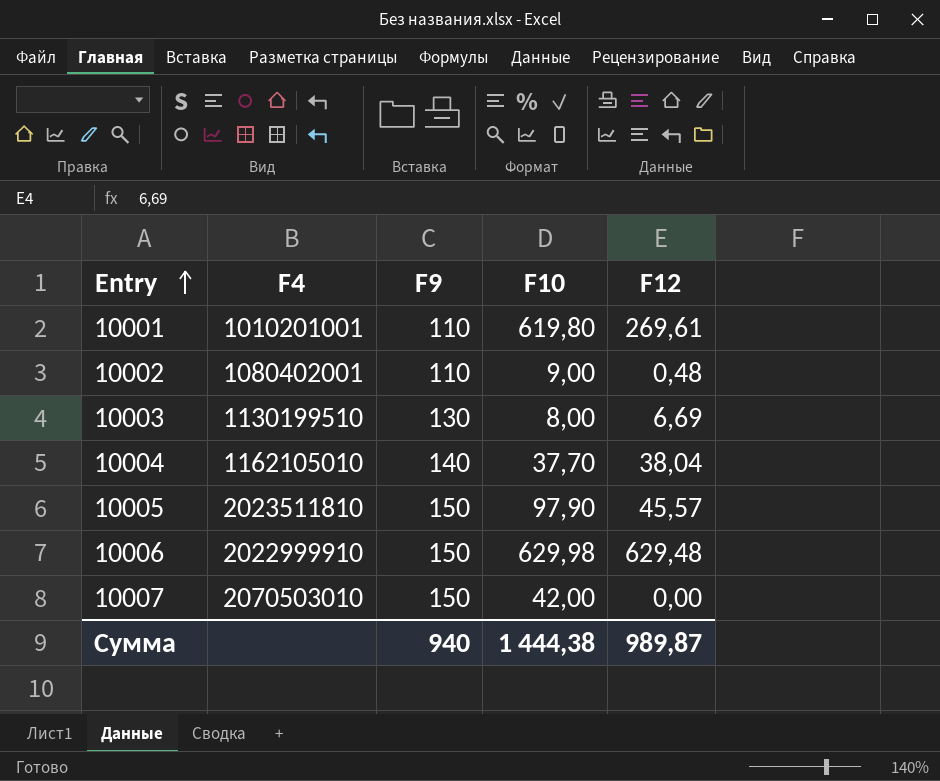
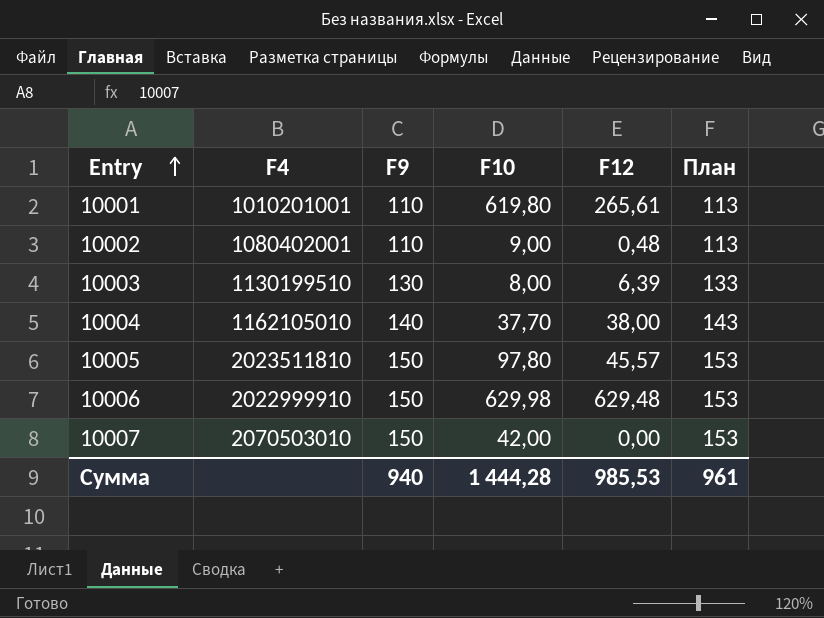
column План | formula: none -> [F9] + 3
10001 | F12: 269,61 -> 265,61
10003 | F12: 6,69 -> 6,39
10004 | F12: 38,04 -> 38,00
10005 | F10: 97,90 -> 97,80
Сумма | F10: 1 444,38 -> 1 444,28
Сумма | F12: 989,87 -> 985,53

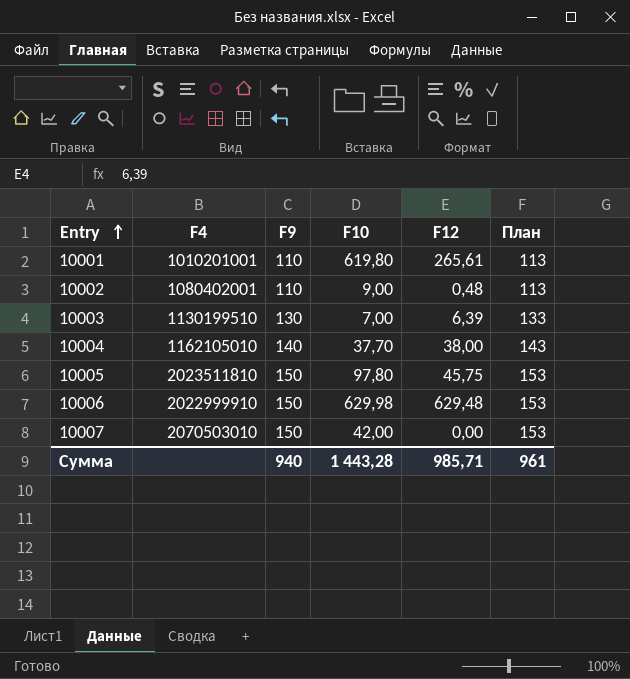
10003 | F10: 8,00 -> 7,00
10005 | F12: 45,57 -> 45,75
Сумма | F10: 1 444,28 -> 1 443,28
Сумма | F12: 985,53 -> 985,71

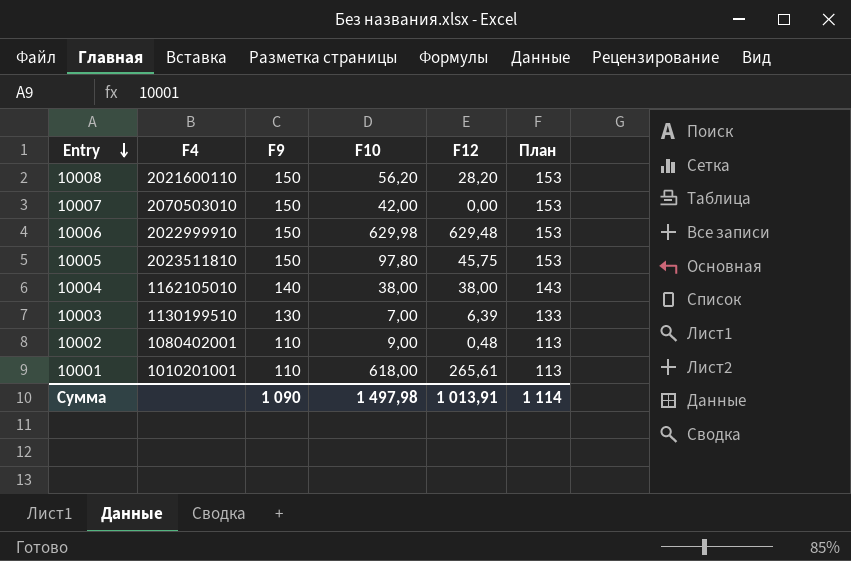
row order: Entry ascending -> Entry descending
row 10008: none -> 2021600110 | 150 | 56,20 | 28,20 | 153
10004 | F10: 37,70 -> 38,00
10001 | F10: 619,80 -> 618,00
Сумма | F9: 940 -> 1 090
Сумма | F10: 1 443,28 -> 1 497,98
Сумма | F12: 985,71 -> 1 013,91
Сумма | План: 961 -> 1 114

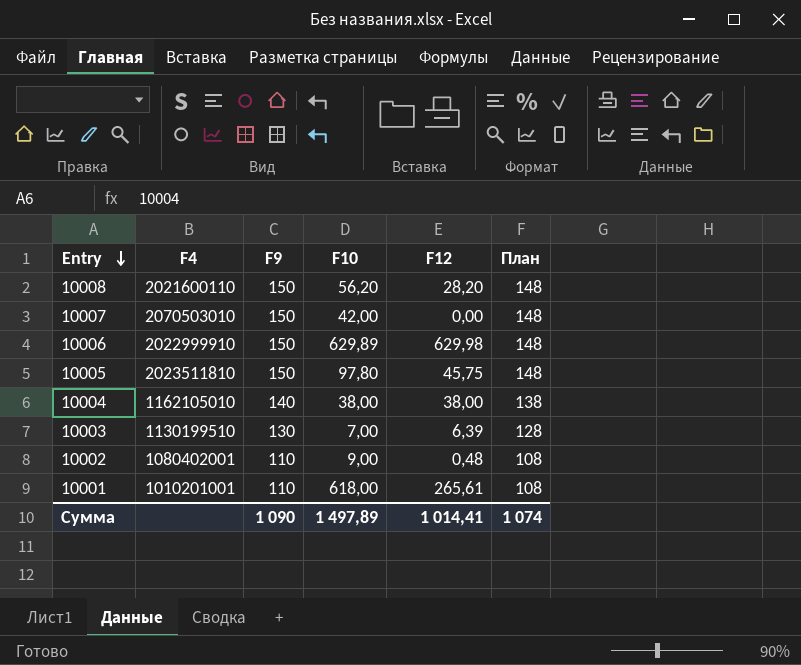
column План | formula: [F9] + 3 -> [F9] - 2
10006 | F10: 629,98 -> 629,89
10006 | F12: 629,48 -> 629,98
Сумма | F10: 1 497,98 -> 1 497,89
Сумма | F12: 1 013,91 -> 1 014,41
Сумма | План: 1 114 -> 1 074

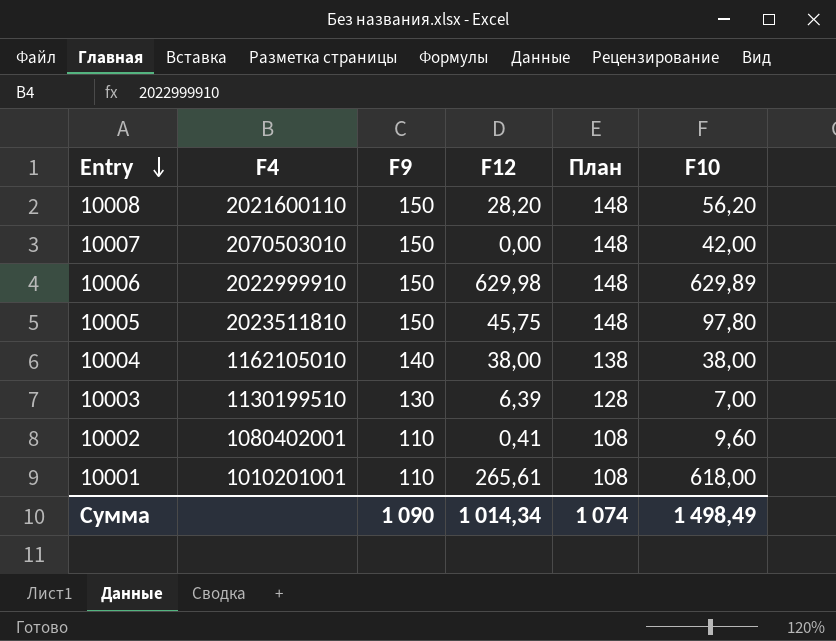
column F10 | position: 4 -> 6
10002 | F12: 0,48 -> 0,41
10002 | F10: 9,00 -> 9,60
Сумма | F12: 1 014,41 -> 1 014,34
Сумма | F10: 1 497,89 -> 1 498,49

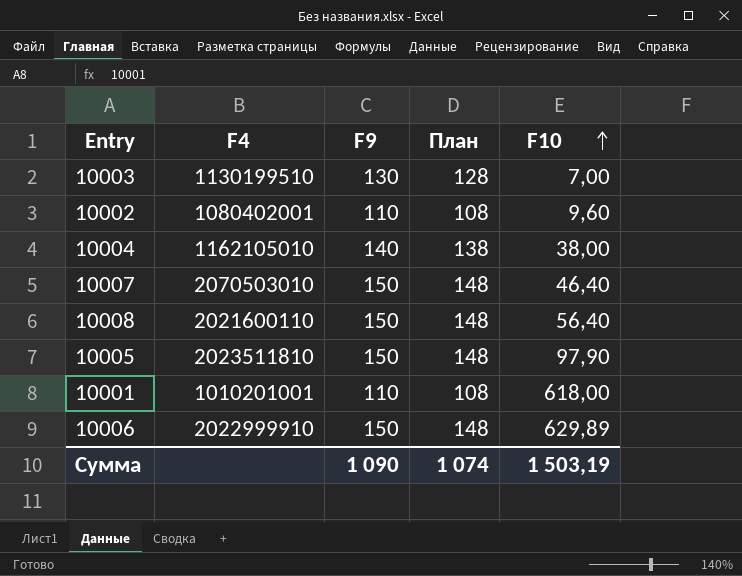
row order: Entry descending -> F10 ascending
column F12 | position: 4 -> none
10007 | F10: 42,00 -> 46,40
10008 | F10: 56,20 -> 56,40
10005 | F10: 97,80 -> 97,90
Сумма | F10: 1 498,49 -> 1 503,19

